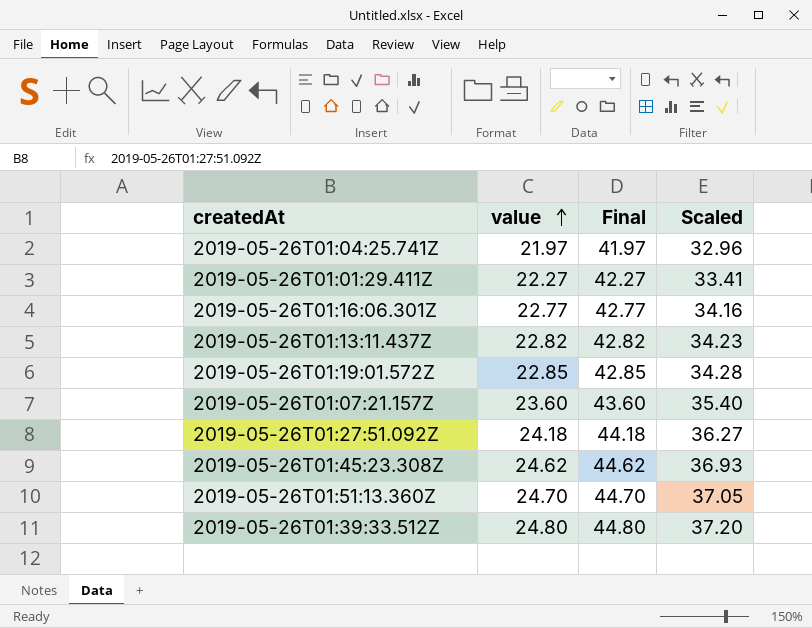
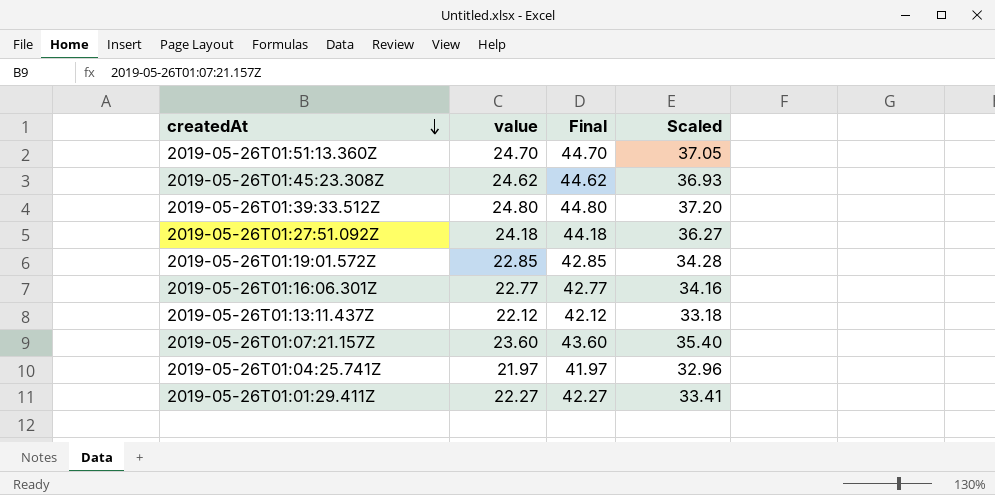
row order: value ascending -> createdAt descending
2019-05-26T01:13:11.437Z | value: 22.82 -> 22.12
2019-05-26T01:13:11.437Z | Final: 42.82 -> 42.12
2019-05-26T01:13:11.437Z | Scaled: 34.23 -> 33.18

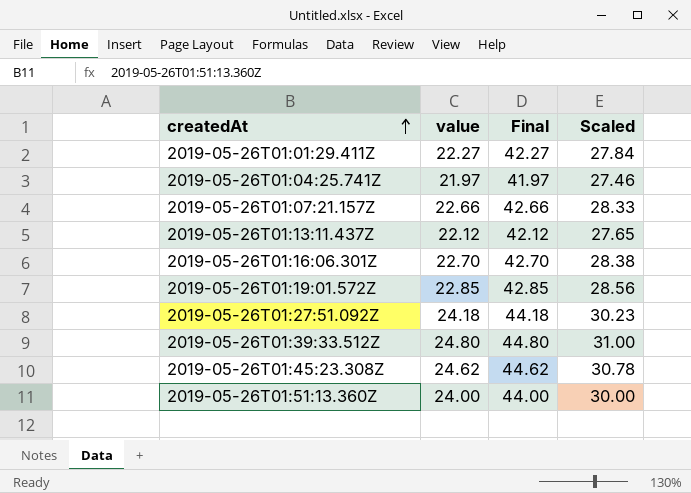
row order: createdAt descending -> createdAt ascending
column Scaled | formula: [value] * 1.5 -> [value] * 1.25
2019-05-26T01:07:21.157Z | value: 23.60 -> 22.66
2019-05-26T01:07:21.157Z | Final: 43.60 -> 42.66
2019-05-26T01:16:06.301Z | value: 22.77 -> 22.70
2019-05-26T01:16:06.301Z | Final: 42.77 -> 42.70
2019-05-26T01:51:13.360Z | value: 24.70 -> 24.00
2019-05-26T01:51:13.360Z | Final: 44.70 -> 44.00

